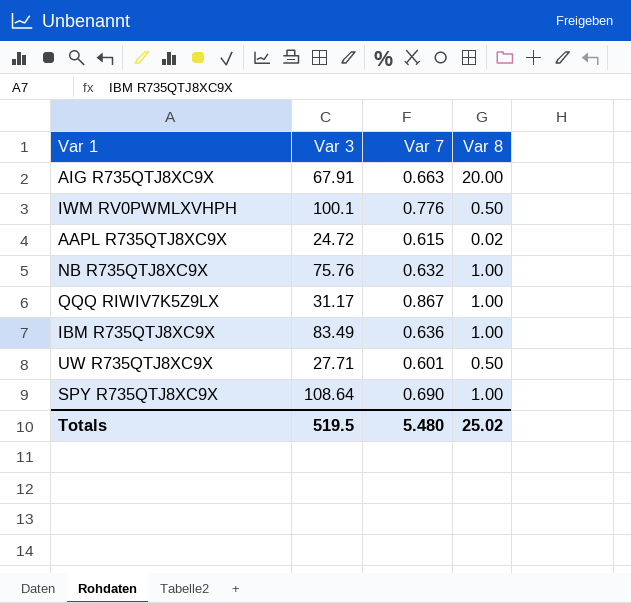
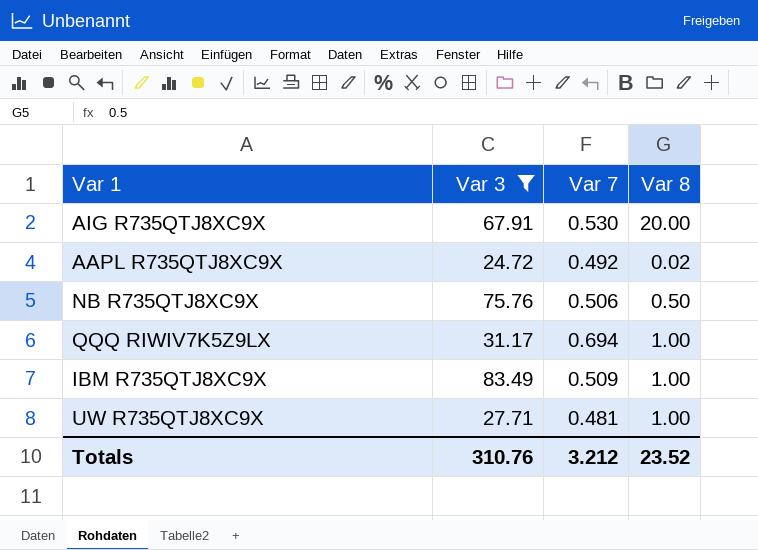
filter: none -> Var 3 <= 83.49
AIG R735QTJ8XC9X | Var 7: 0.663 -> 0.530
AAPL R735QTJ8XC9X | Var 7: 0.615 -> 0.492
NB R735QTJ8XC9X | Var 7: 0.632 -> 0.506
NB R735QTJ8XC9X | Var 8: 1.00 -> 0.50
QQQ RIWIV7K5Z9LX | Var 7: 0.867 -> 0.694
IBM R735QTJ8XC9X | Var 7: 0.636 -> 0.509
UW R735QTJ8XC9X | Var 7: 0.601 -> 0.481
UW R735QTJ8XC9X | Var 8: 0.50 -> 1.00
Totals | Var 3: 519.5 -> 310.76
Totals | Var 7: 5.480 -> 3.212
Totals | Var 8: 25.02 -> 23.52

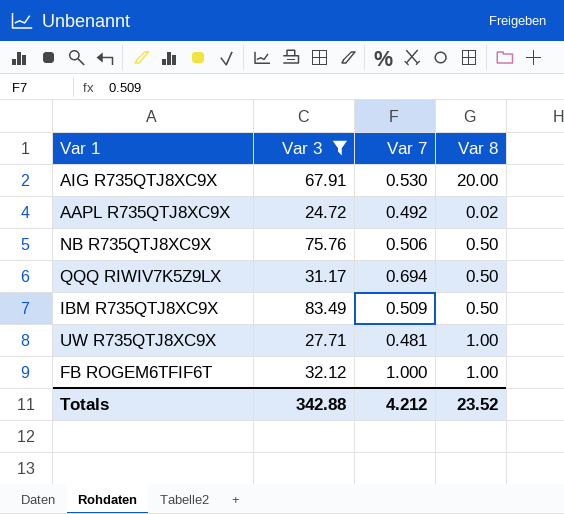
QQQ RIWIV7K5Z9LX | Var 8: 1.00 -> 0.50
IBM R735QTJ8XC9X | Var 8: 1.00 -> 0.50
row FB ROGEM6TFIF6T: none -> 32.12 | 1.000 | 1.00
Totals | Var 3: 310.76 -> 342.88
Totals | Var 7: 3.212 -> 4.212

